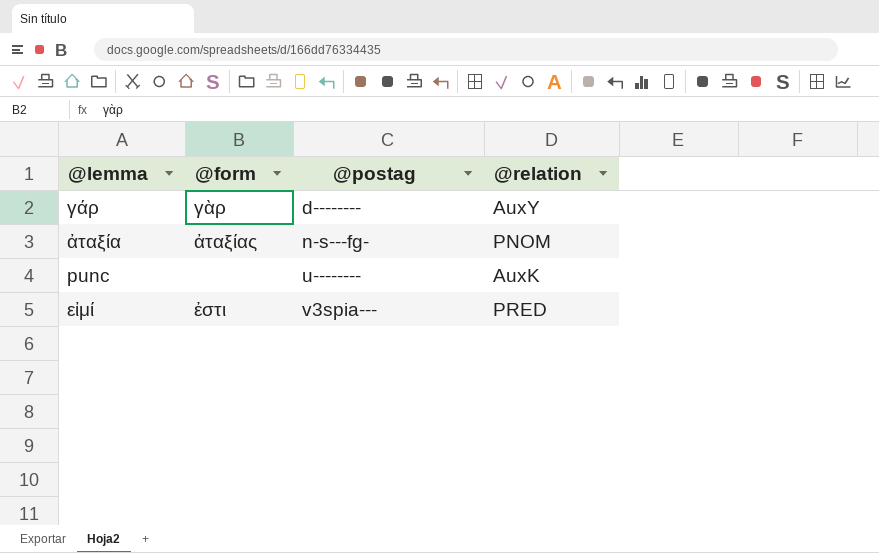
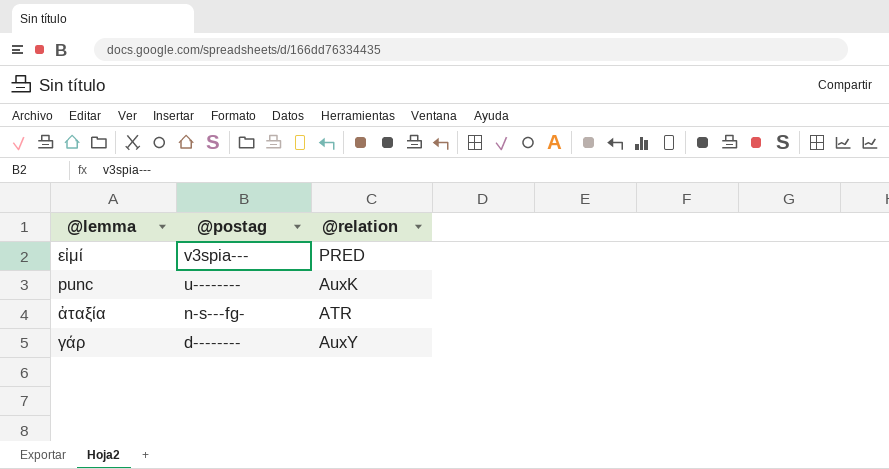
row order: @postag ascending -> @postag descending
column @form | position: 2 -> none
ἀταξία | @relation: PNOM -> ATR

